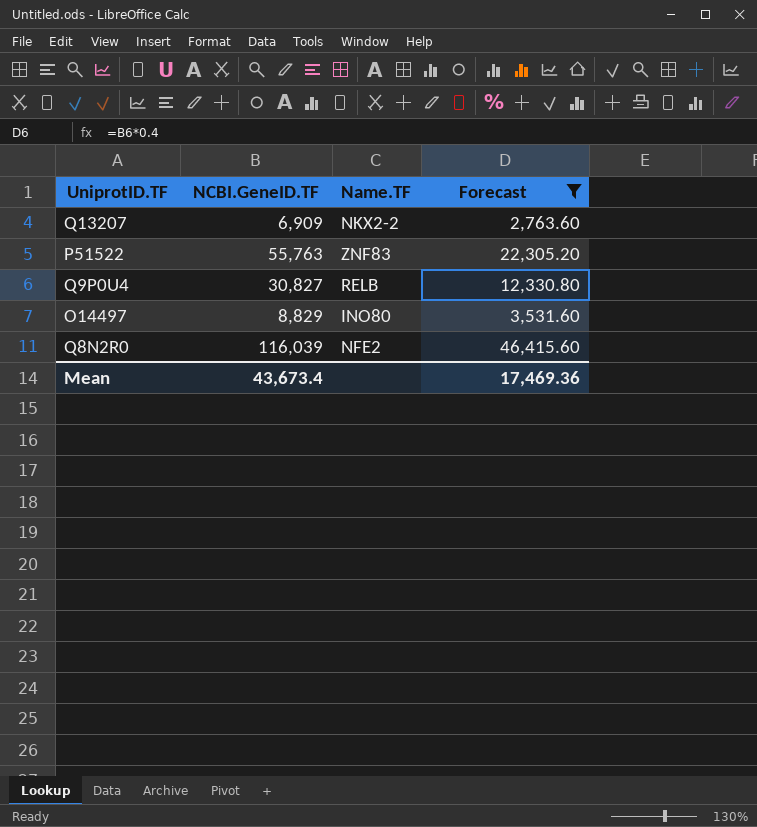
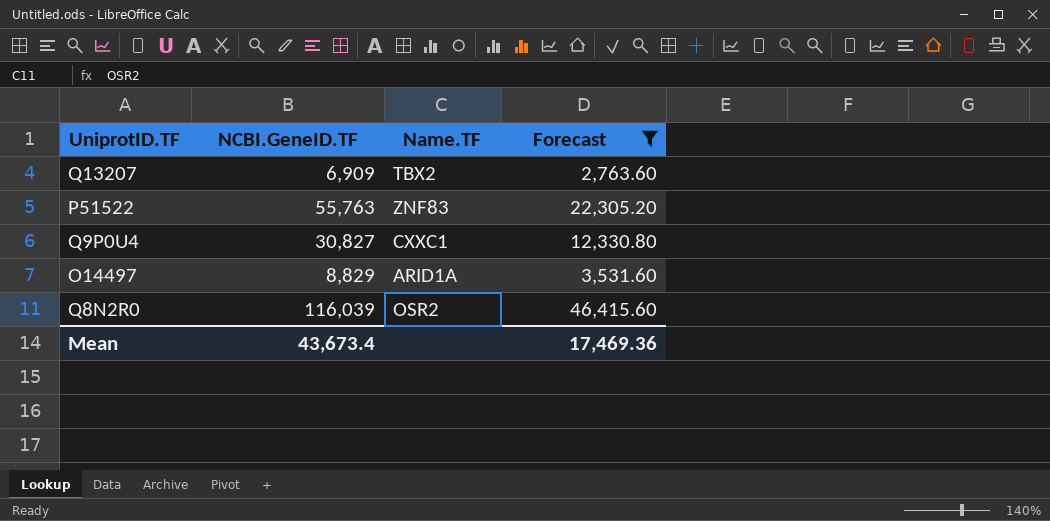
Q13207 | Name.TF: NKX2-2 -> TBX2
Q9P0U4 | Name.TF: RELB -> CXXC1
O14497 | Name.TF: INO80 -> ARID1A
Q8N2R0 | Name.TF: NFE2 -> OSR2

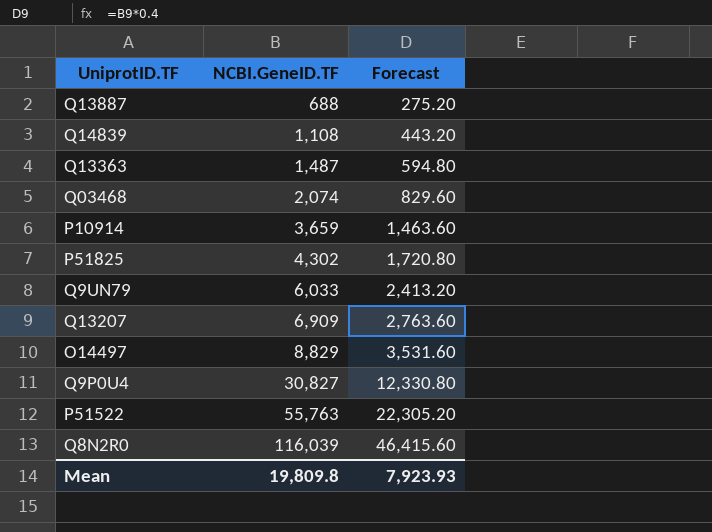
filter: Forecast >= 2,763.60 -> none
row order: none -> NCBI.GeneID.TF ascending
column Name.TF | position: 3 -> none
Mean | NCBI.GeneID.TF: 43,673.4 -> 19,809.8
Mean | Forecast: 17,469.36 -> 7,923.93

